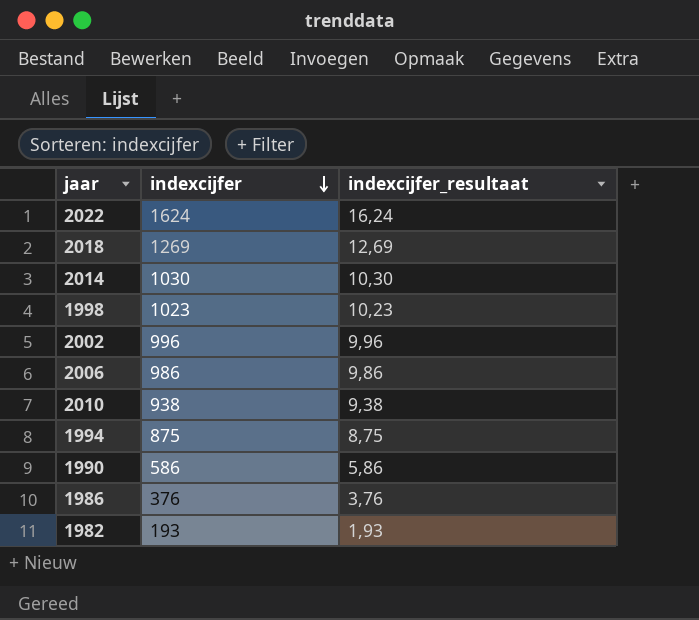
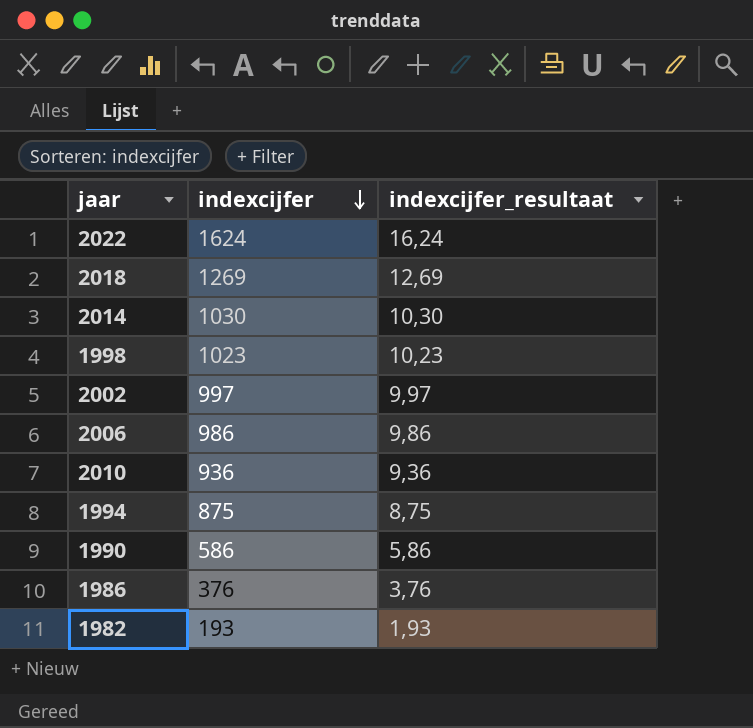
2002 | indexcijfer: 996 -> 997
2002 | indexcijfer_resultaat: 9,96 -> 9,97
2010 | indexcijfer: 938 -> 936
2010 | indexcijfer_resultaat: 9,38 -> 9,36

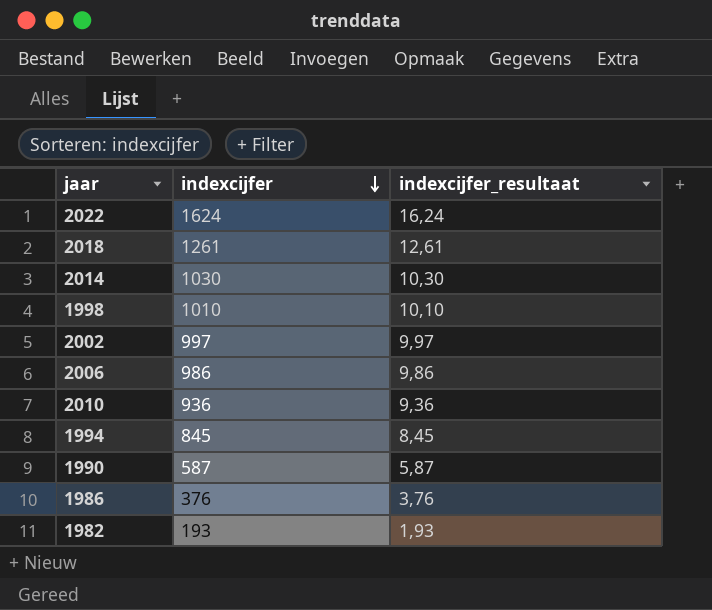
2018 | indexcijfer: 1269 -> 1261
2018 | indexcijfer_resultaat: 12,69 -> 12,61
1998 | indexcijfer: 1023 -> 1010
1998 | indexcijfer_resultaat: 10,23 -> 10,10
1994 | indexcijfer: 875 -> 845
1994 | indexcijfer_resultaat: 8,75 -> 8,45
1990 | indexcijfer: 586 -> 587
1990 | indexcijfer_resultaat: 5,86 -> 5,87

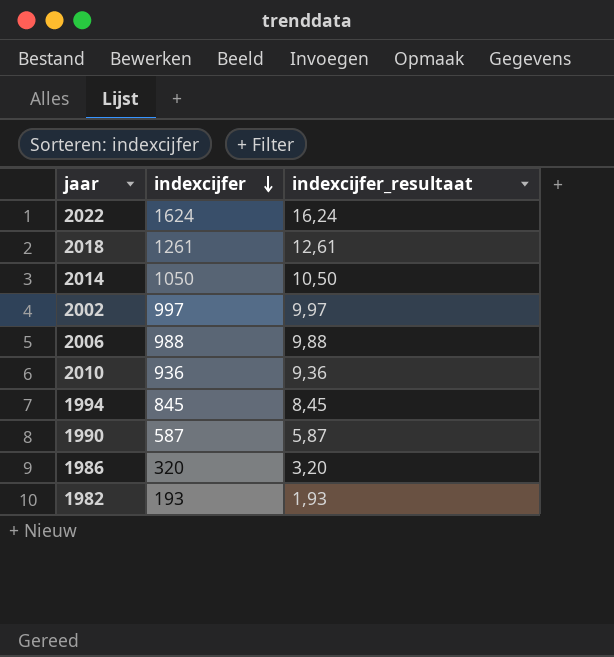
row 1998: 1010 | 10,10 -> none
2014 | indexcijfer: 1030 -> 1050
2014 | indexcijfer_resultaat: 10,30 -> 10,50
2006 | indexcijfer: 986 -> 988
2006 | indexcijfer_resultaat: 9,86 -> 9,88
1986 | indexcijfer: 376 -> 320
1986 | indexcijfer_resultaat: 3,76 -> 3,20

